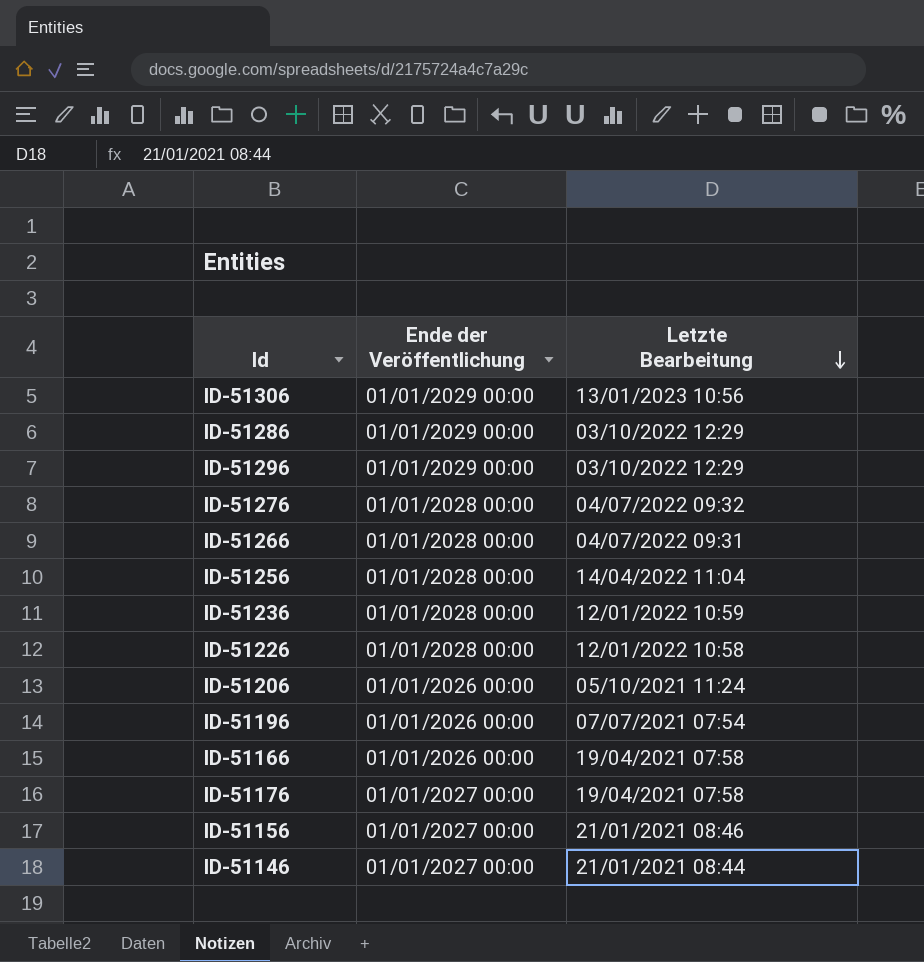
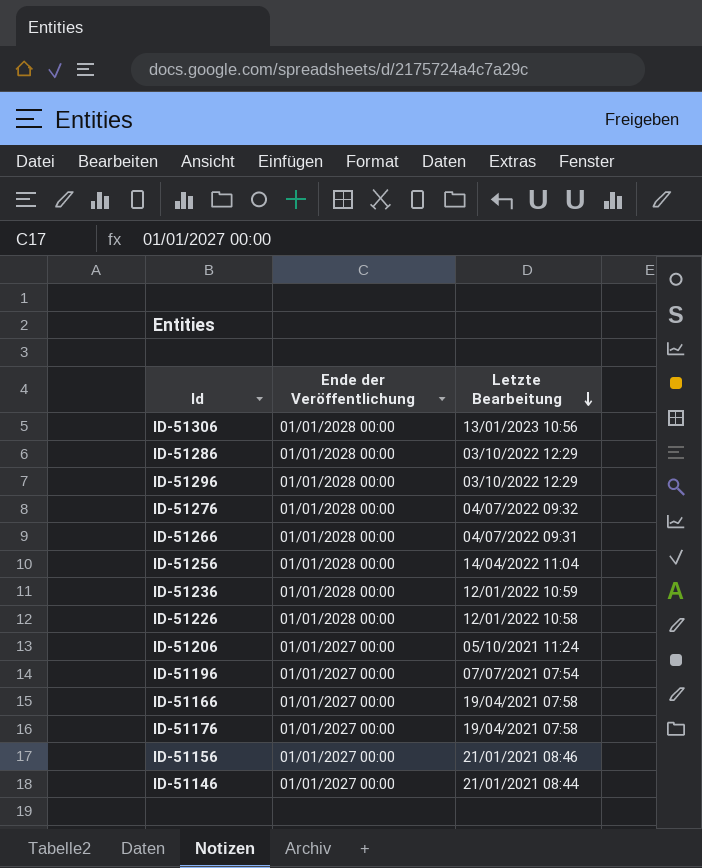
ID-51306 | Ende der Veröffentlichung: 01/01/2029 00:00 -> 01/01/2028 00:00
ID-51286 | Ende der Veröffentlichung: 01/01/2029 00:00 -> 01/01/2028 00:00
ID-51296 | Ende der Veröffentlichung: 01/01/2029 00:00 -> 01/01/2028 00:00
ID-51206 | Ende der Veröffentlichung: 01/01/2026 00:00 -> 01/01/2027 00:00
ID-51196 | Ende der Veröffentlichung: 01/01/2026 00:00 -> 01/01/2027 00:00
ID-51166 | Ende der Veröffentlichung: 01/01/2026 00:00 -> 01/01/2027 00:00

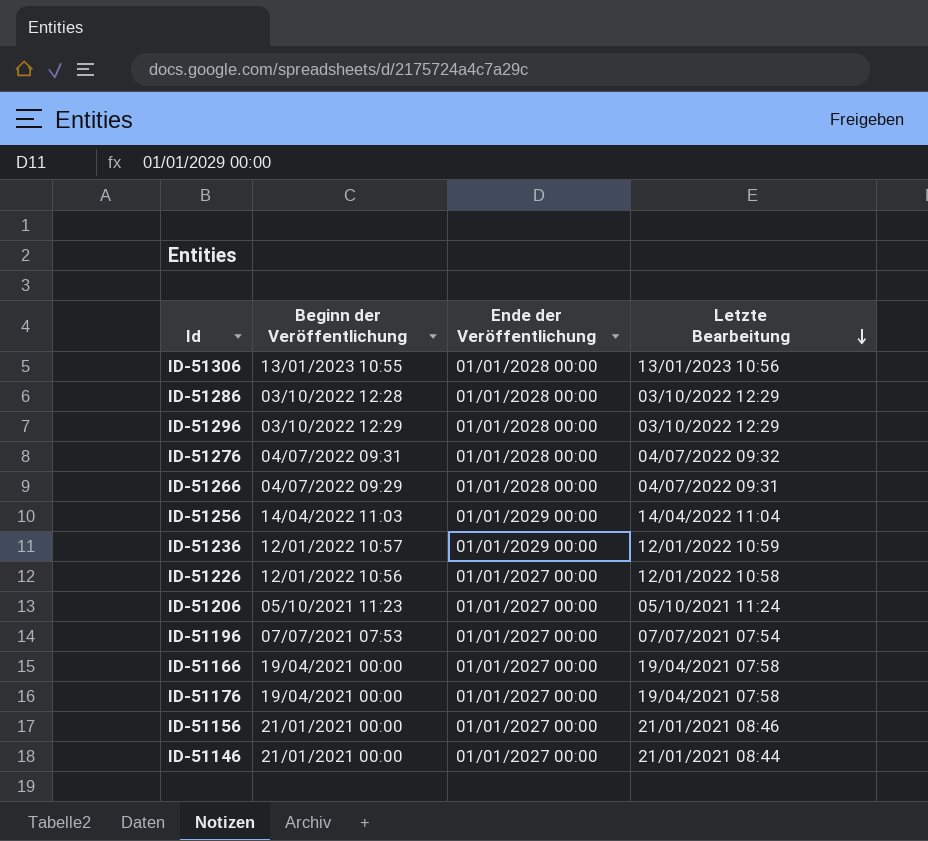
column Beginn der Veröffentlichung | position: none -> 2
ID-51256 | Ende der Veröffentlichung: 01/01/2028 00:00 -> 01/01/2029 00:00
ID-51236 | Ende der Veröffentlichung: 01/01/2028 00:00 -> 01/01/2029 00:00
ID-51226 | Ende der Veröffentlichung: 01/01/2028 00:00 -> 01/01/2027 00:00

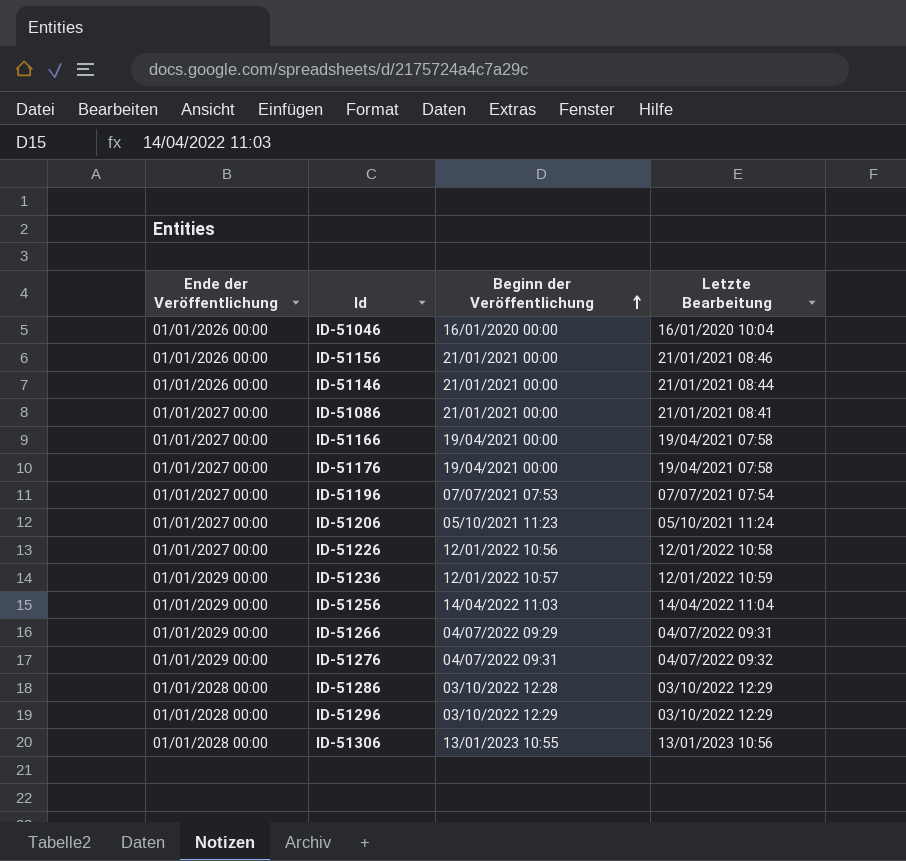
row order: Letzte Bearbeitung descending -> Beginn der Veröffentlichung ascending
column Ende der Veröffentlichung | position: 3 -> 1
row ID-51046: none -> 01/01/2026 00:00 | 16/01/2020 00:00 | 16/01/2020 10:04
ID-51156 | Ende der Veröffentlichung: 01/01/2027 00:00 -> 01/01/2026 00:00
ID-51146 | Ende der Veröffentlichung: 01/01/2027 00:00 -> 01/01/2026 00:00
row ID-51086: none -> 01/01/2027 00:00 | 21/01/2021 00:00 | 21/01/2021 08:41
ID-51266 | Ende der Veröffentlichung: 01/01/2028 00:00 -> 01/01/2029 00:00
ID-51276 | Ende der Veröffentlichung: 01/01/2028 00:00 -> 01/01/2029 00:00

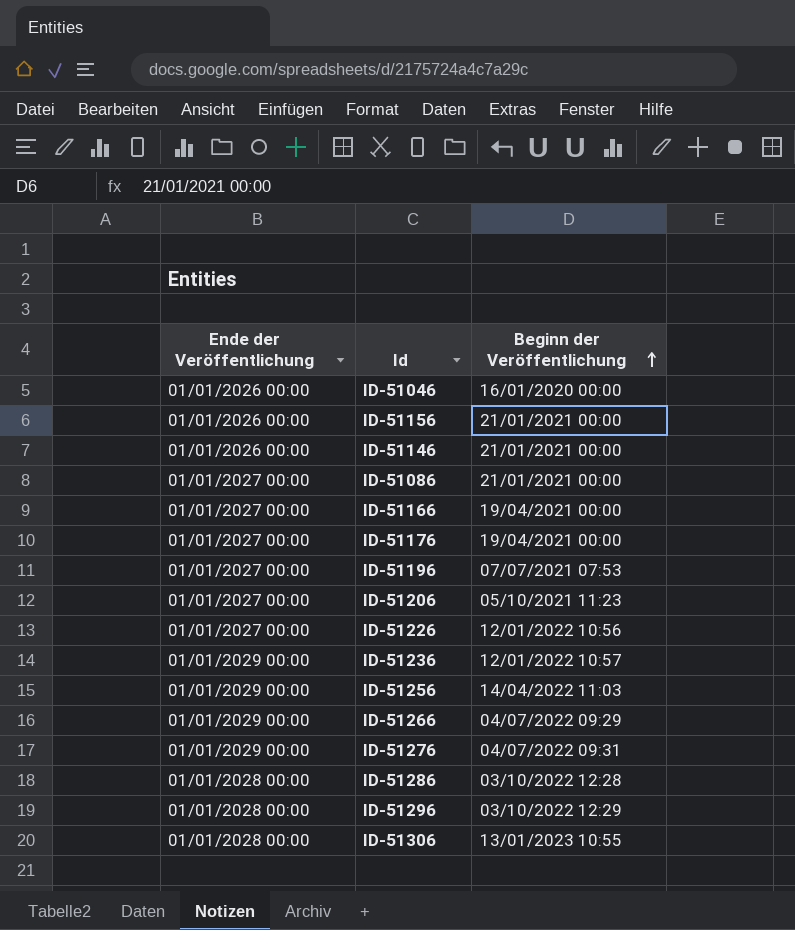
column Letzte Bearbeitung | position: 4 -> none

